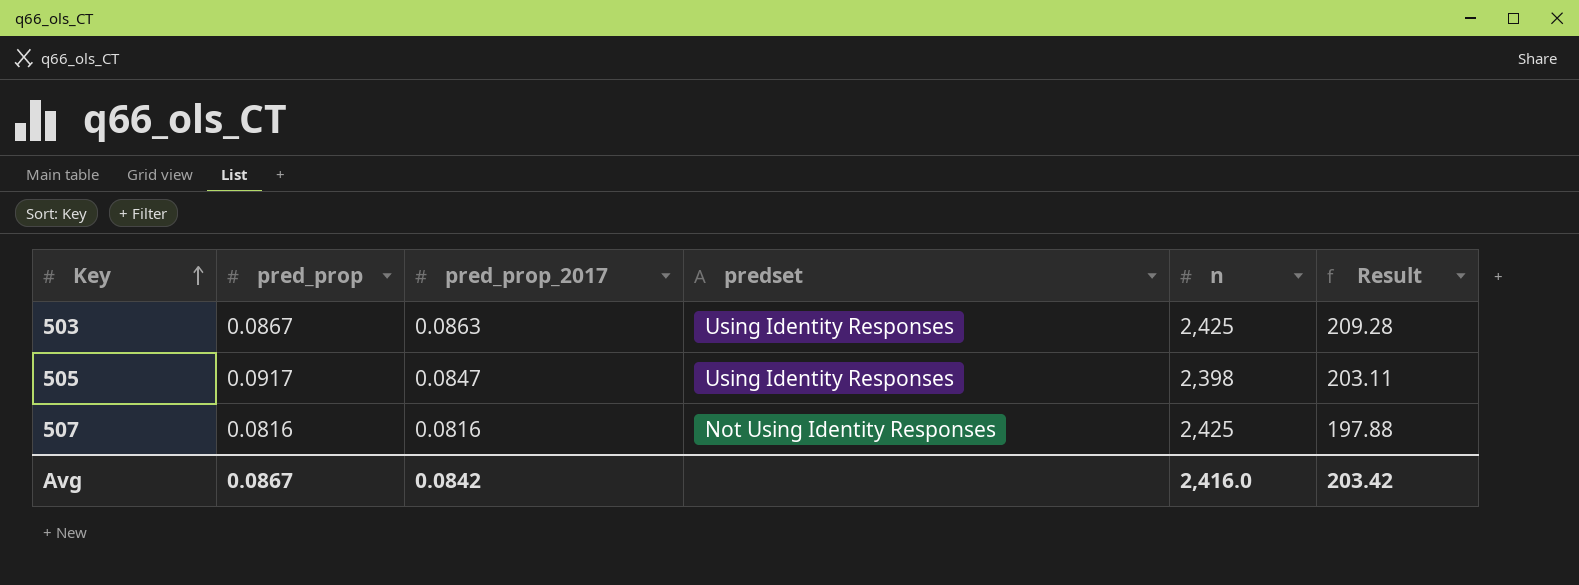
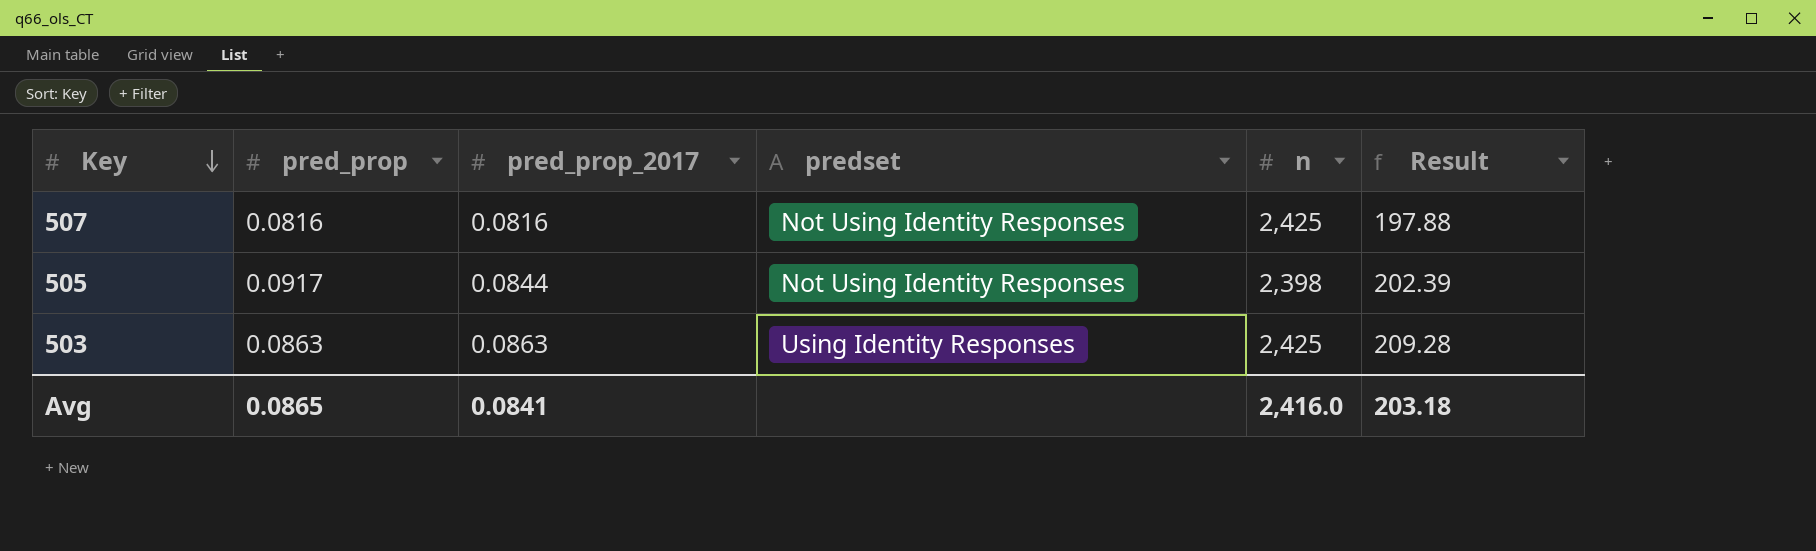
row order: Key ascending -> Key descending
505 | pred_prop_2017: 0.0847 -> 0.0844
505 | predset: Using Identity Responses -> Not Using Identity Responses
505 | Result: 203.11 -> 202.39
503 | pred_prop: 0.0867 -> 0.0863
Avg | pred_prop: 0.0867 -> 0.0865
Avg | pred_prop_2017: 0.0842 -> 0.0841
Avg | Result: 203.42 -> 203.18

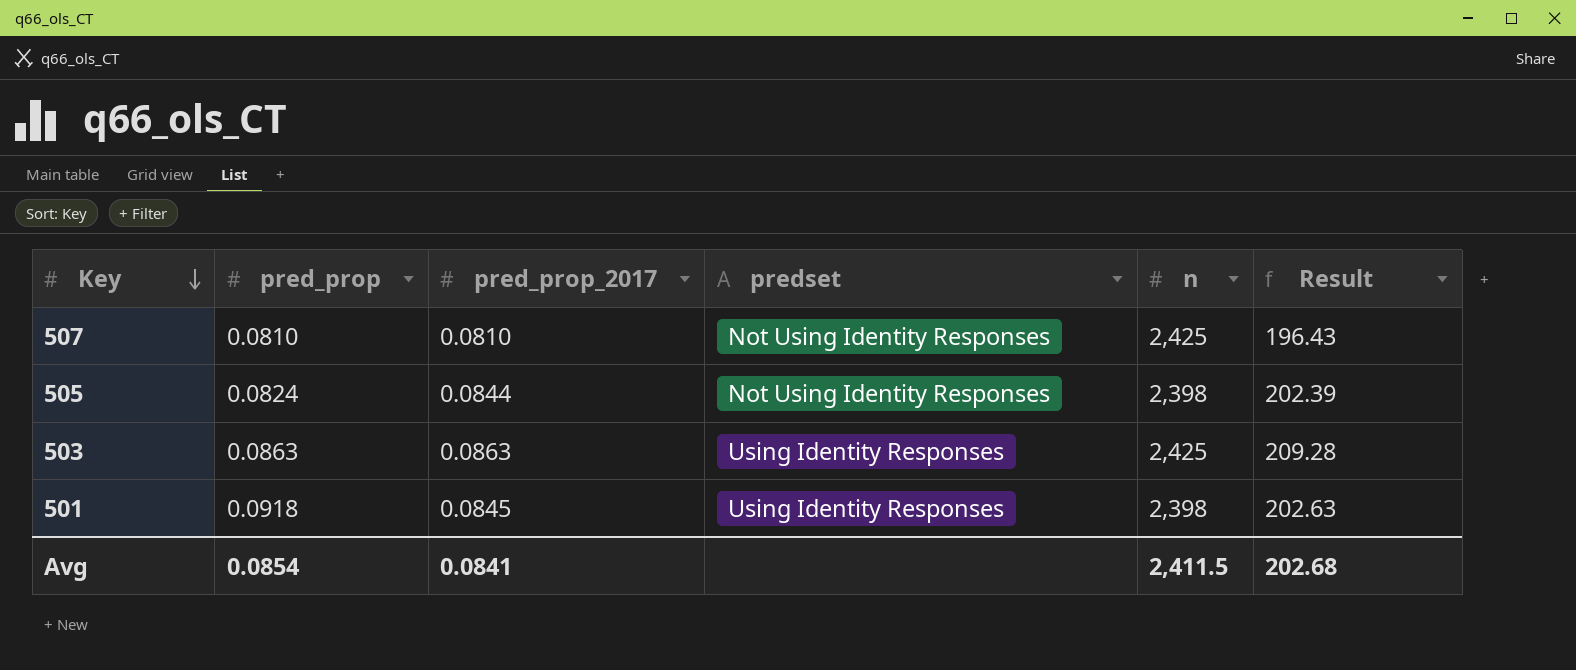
507 | pred_prop: 0.0816 -> 0.0810
507 | pred_prop_2017: 0.0816 -> 0.0810
507 | Result: 197.88 -> 196.43
505 | pred_prop: 0.0917 -> 0.0824
row 501: none -> 0.0918 | 0.0845 | Using Identity Responses | 2,398 | 202.63
Avg | pred_prop: 0.0865 -> 0.0854
Avg | n: 2,416.0 -> 2,411.5
Avg | Result: 203.18 -> 202.68

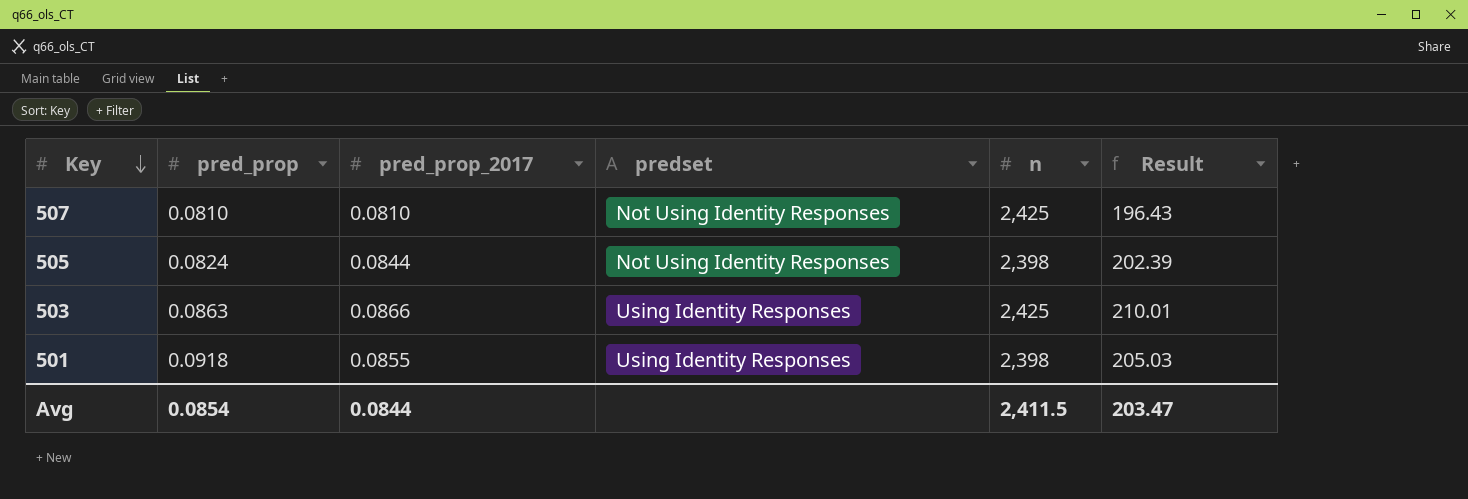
503 | pred_prop_2017: 0.0863 -> 0.0866
503 | Result: 209.28 -> 210.01
501 | pred_prop_2017: 0.0845 -> 0.0855
501 | Result: 202.63 -> 205.03
Avg | pred_prop_2017: 0.0841 -> 0.0844
Avg | Result: 202.68 -> 203.47

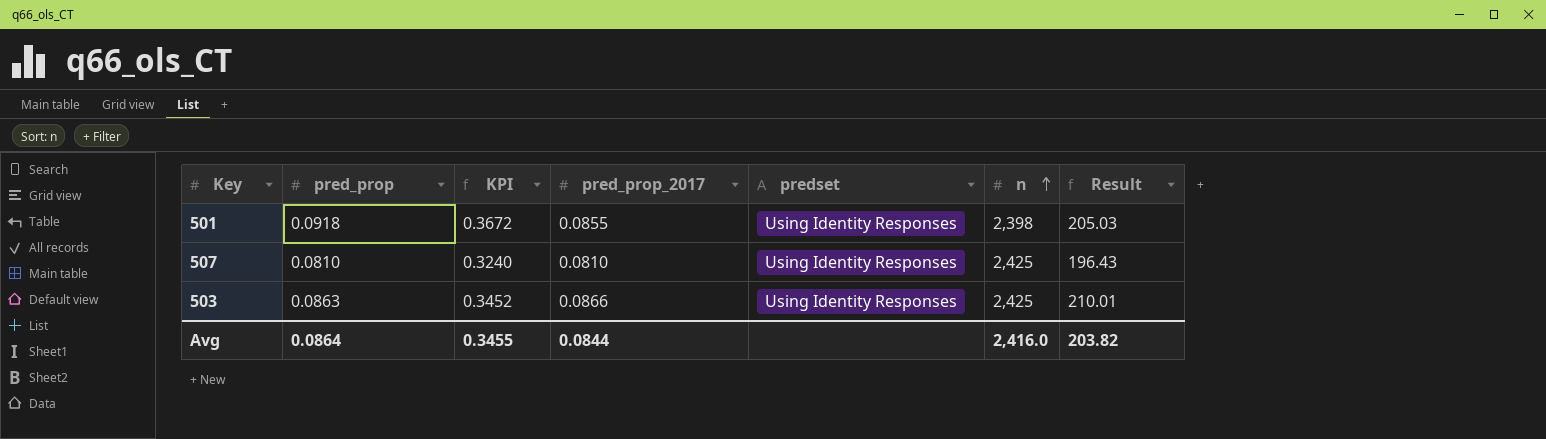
row order: Key descending -> n ascending
column KPI | formula: none -> [pred_prop] * 4
row 505: 0.0824 | 0.0844 | Not Using Identity Responses | 2,398 | 202.39 -> none
507 | predset: Not Using Identity Responses -> Using Identity Responses
Avg | pred_prop: 0.0854 -> 0.0864
Avg | n: 2,411.5 -> 2,416.0
Avg | Result: 203.47 -> 203.82

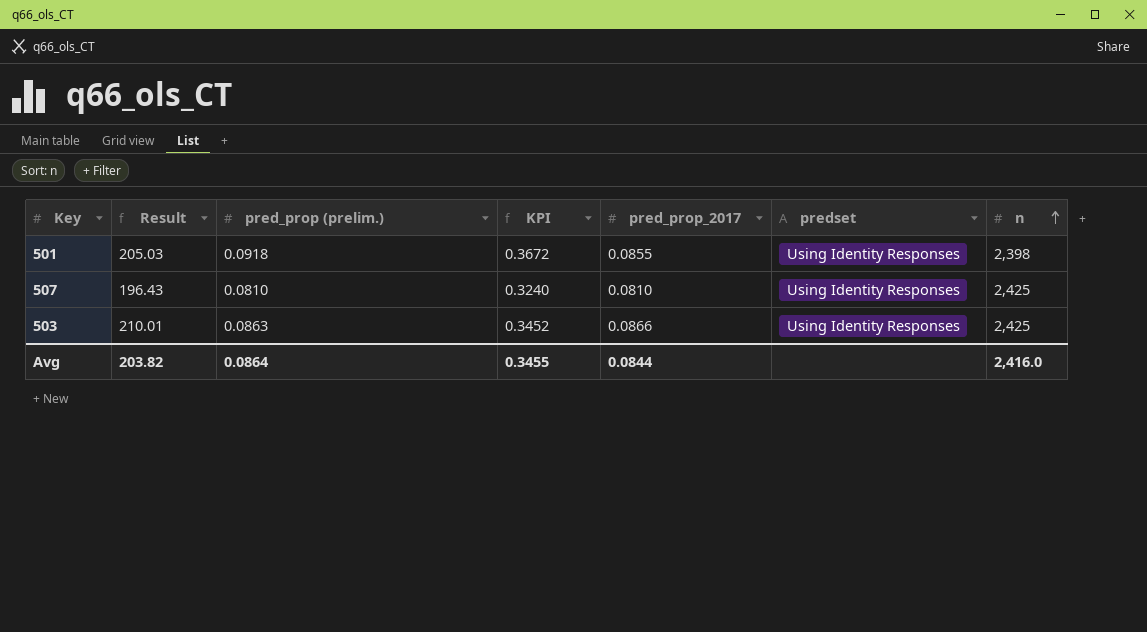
column Result | position: 7 -> 2
column name: pred_prop -> pred_prop (prelim.)

